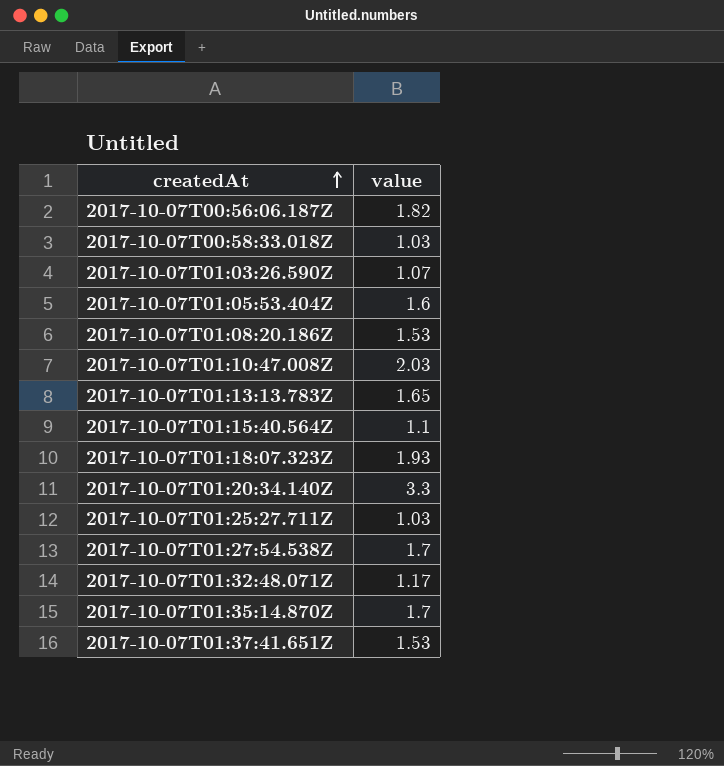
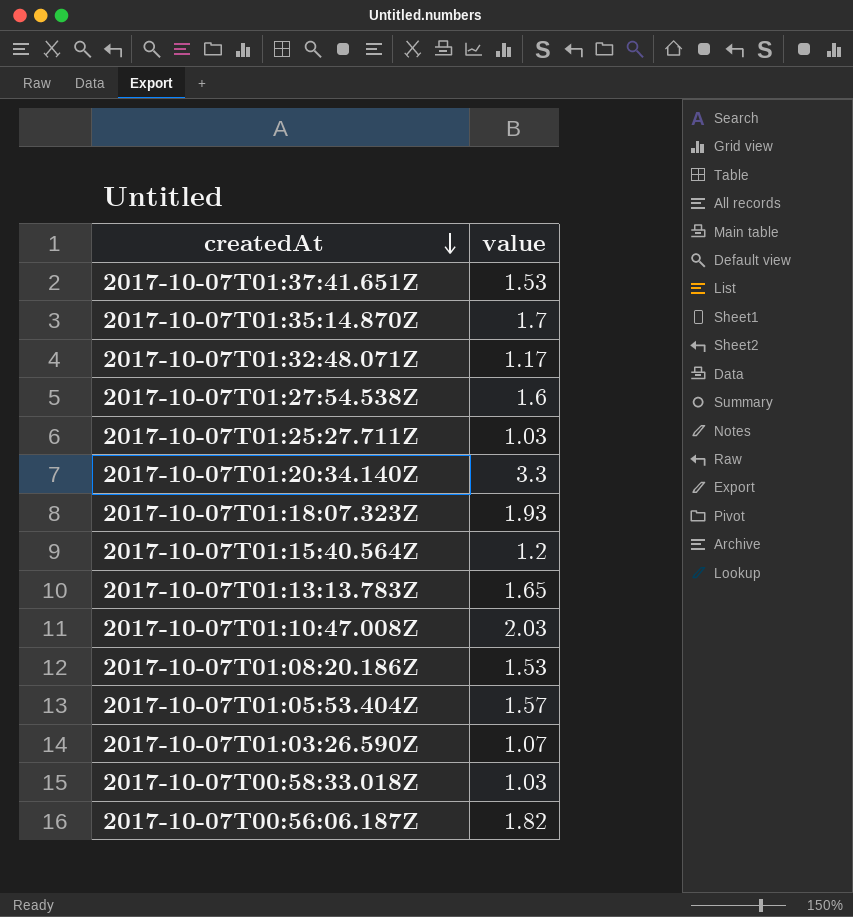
row order: createdAt ascending -> createdAt descending
2017-10-07T01:27:54.538Z | value: 1.7 -> 1.6
2017-10-07T01:15:40.564Z | value: 1.1 -> 1.2
2017-10-07T01:05:53.404Z | value: 1.6 -> 1.57

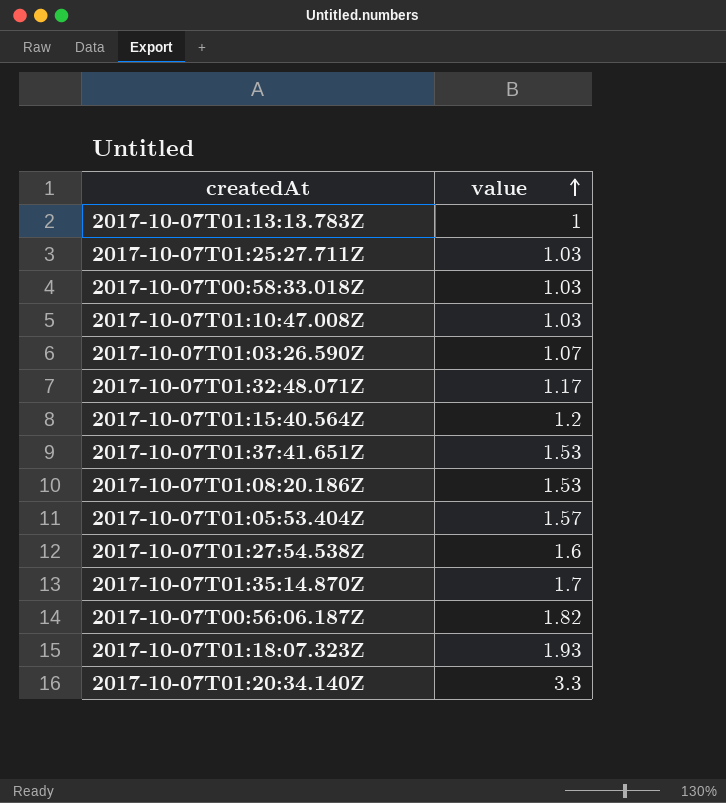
row order: createdAt descending -> value ascending
2017-10-07T01:13:13.783Z | value: 1.65 -> 1
2017-10-07T01:10:47.008Z | value: 2.03 -> 1.03

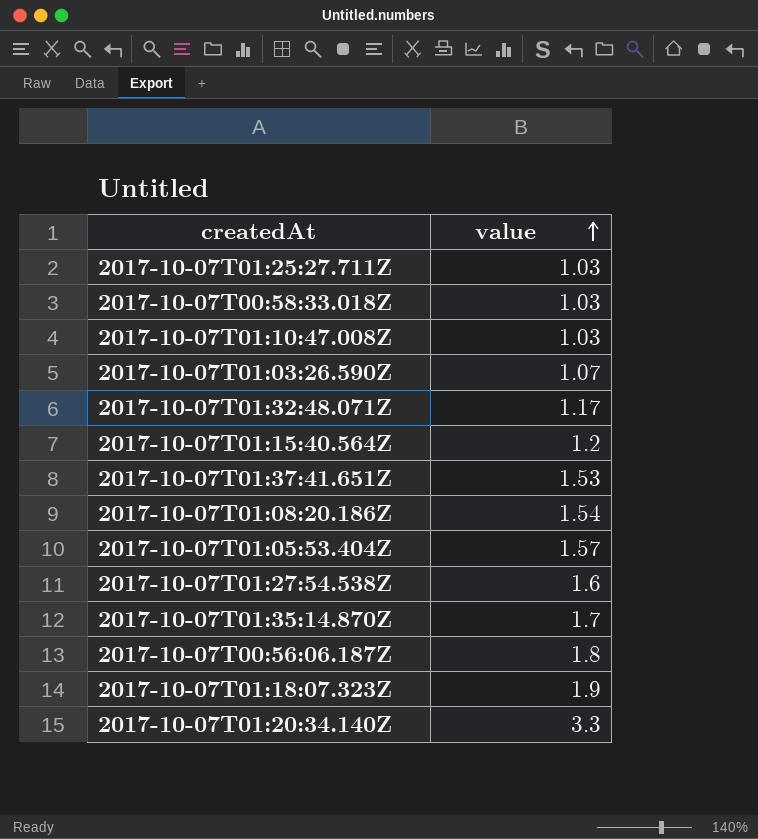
row 2017-10-07T01:13:13.783Z: 1 -> none
2017-10-07T01:08:20.186Z | value: 1.53 -> 1.54
2017-10-07T00:56:06.187Z | value: 1.82 -> 1.8
2017-10-07T01:18:07.323Z | value: 1.93 -> 1.9

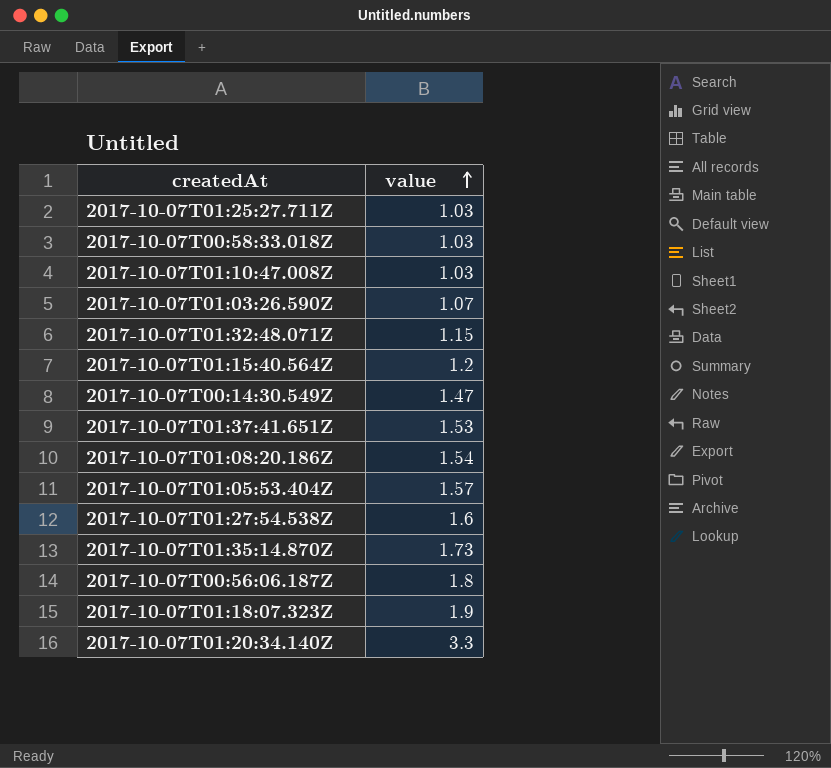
2017-10-07T01:32:48.071Z | value: 1.17 -> 1.15
row 2017-10-07T00:14:30.549Z: none -> 1.47
2017-10-07T01:35:14.870Z | value: 1.7 -> 1.73

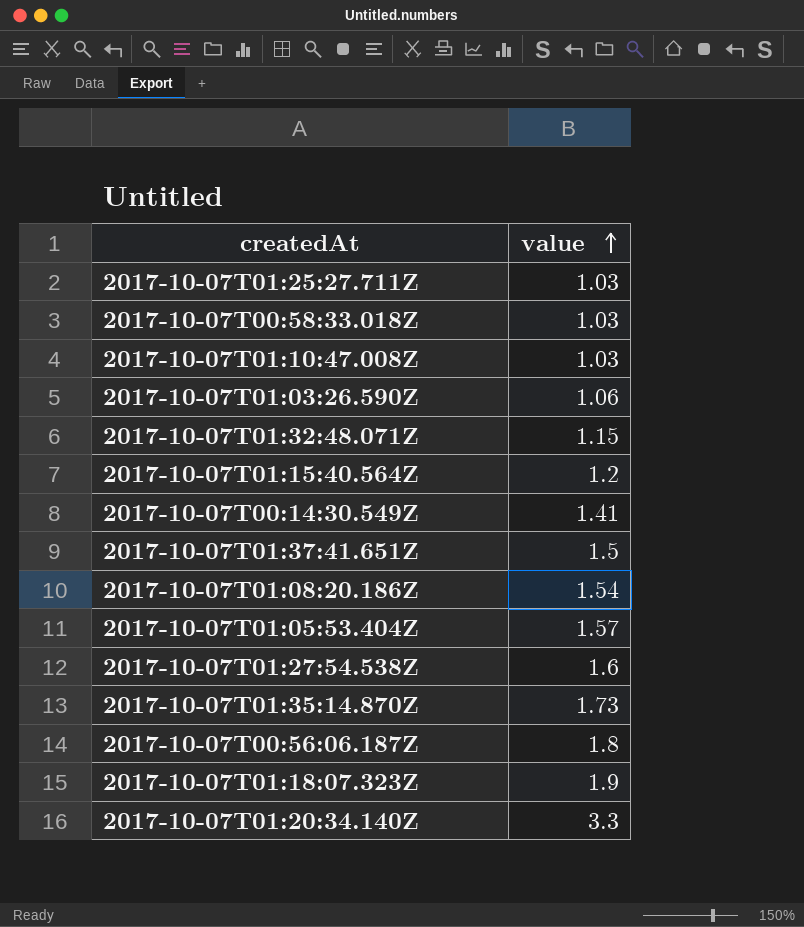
2017-10-07T01:03:26.590Z | value: 1.07 -> 1.06
2017-10-07T00:14:30.549Z | value: 1.47 -> 1.41
2017-10-07T01:37:41.651Z | value: 1.53 -> 1.5

